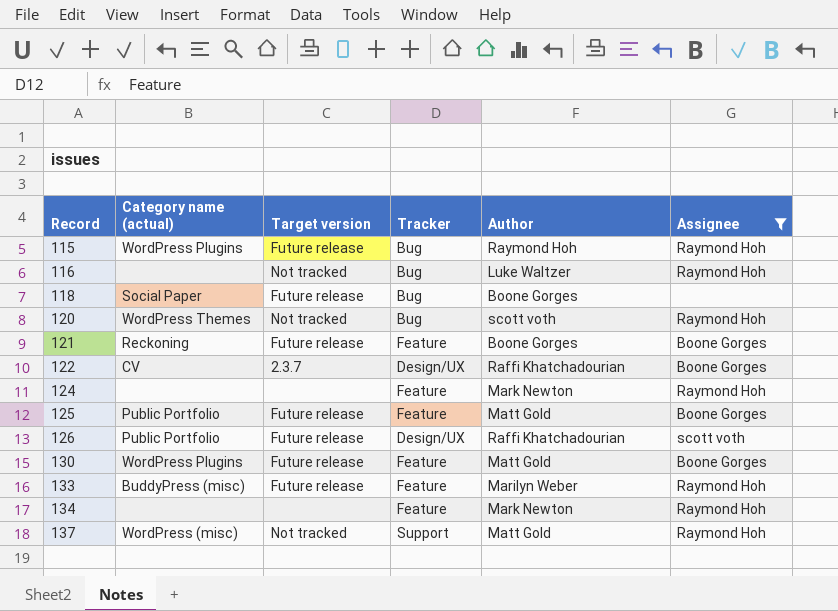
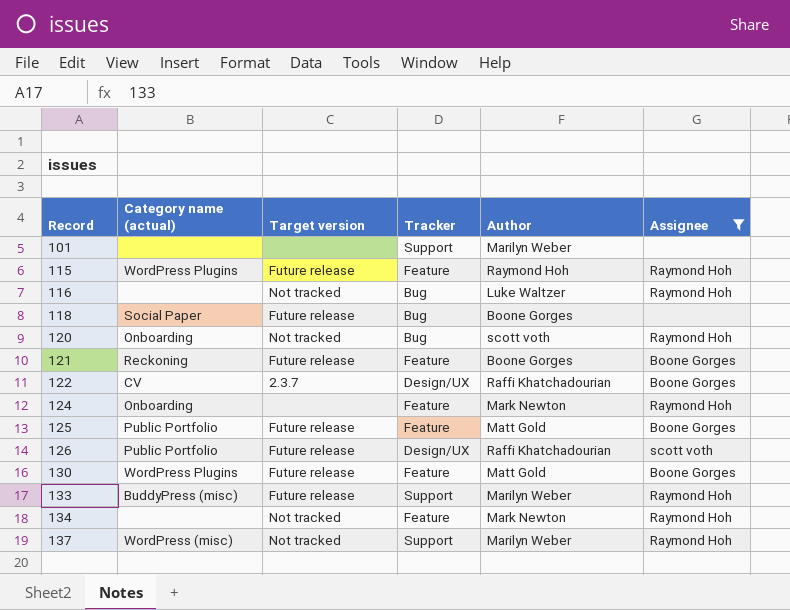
row 101: none -> none | none | Support | Marilyn Weber | none
115 | Tracker: Bug -> Feature
120 | Category name (actual): WordPress Themes -> Onboarding
124 | Category name (actual): none -> Onboarding
133 | Tracker: Feature -> Support
134 | Target version: none -> Not tracked
137 | Author: Matt Gold -> Marilyn Weber

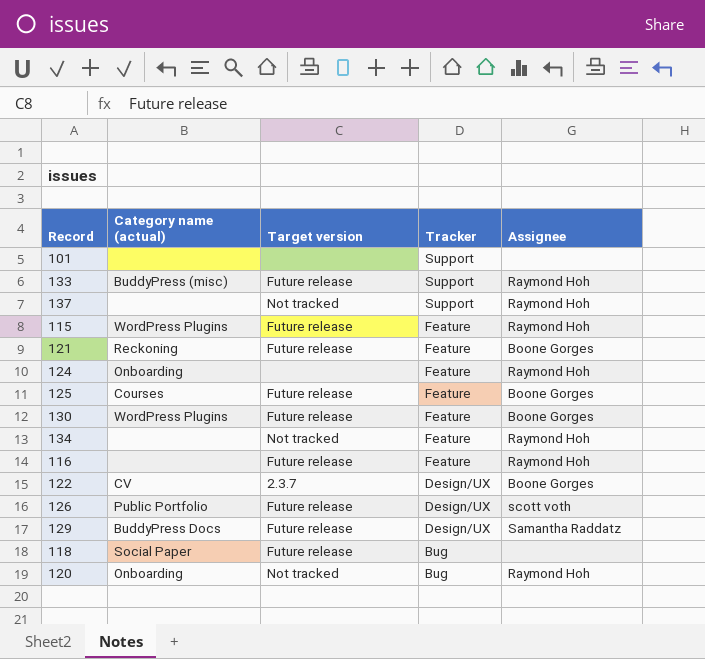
filter: Assignee != Samantha Raddatz -> none
row order: Record ascending -> Tracker descending
column Author | position: 5 -> none
137 | Category name (actual): WordPress (misc) -> none
125 | Category name (actual): Public Portfolio -> Courses
116 | Target version: Not tracked -> Future release
116 | Tracker: Bug -> Feature

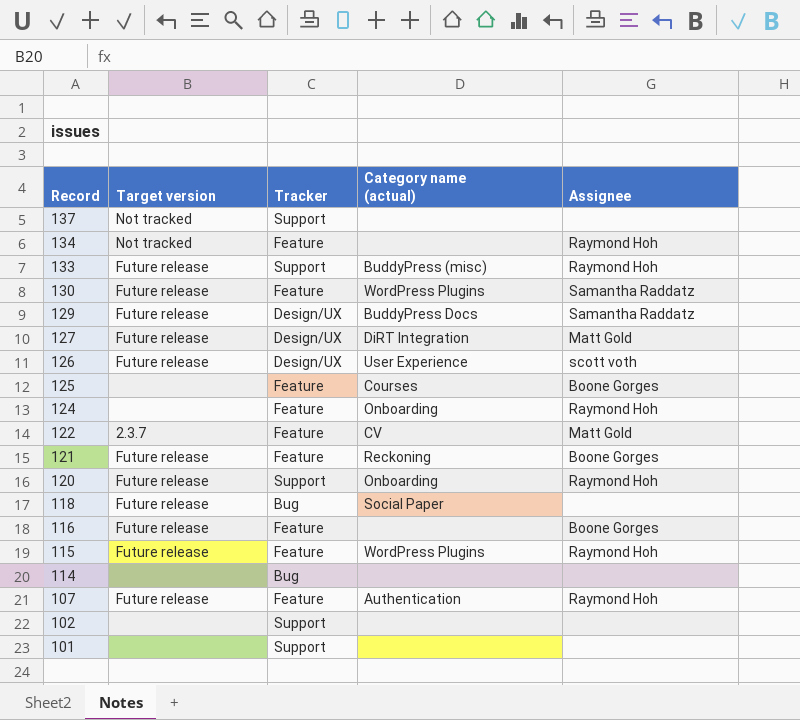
row order: Tracker descending -> Record descending
column Category name (actual) | position: 2 -> 4
137 | Assignee: Raymond Hoh -> none
130 | Assignee: Boone Gorges -> Samantha Raddatz
row 127: none -> Future release | Design/UX | DiRT Integration | Matt Gold
126 | Category name (actual): Public Portfolio -> User Experience
125 | Target version: Future release -> none
122 | Tracker: Design/UX -> Feature
122 | Assignee: Boone Gorges -> Matt Gold
120 | Target version: Not tracked -> Future release
120 | Tracker: Bug -> Support
116 | Assignee: Raymond Hoh -> Boone Gorges
row 114: none -> none | Bug | none | none
row 107: none -> Future release | Feature | Authentication | Raymond Hoh
row 102: none -> none | Support | none | none

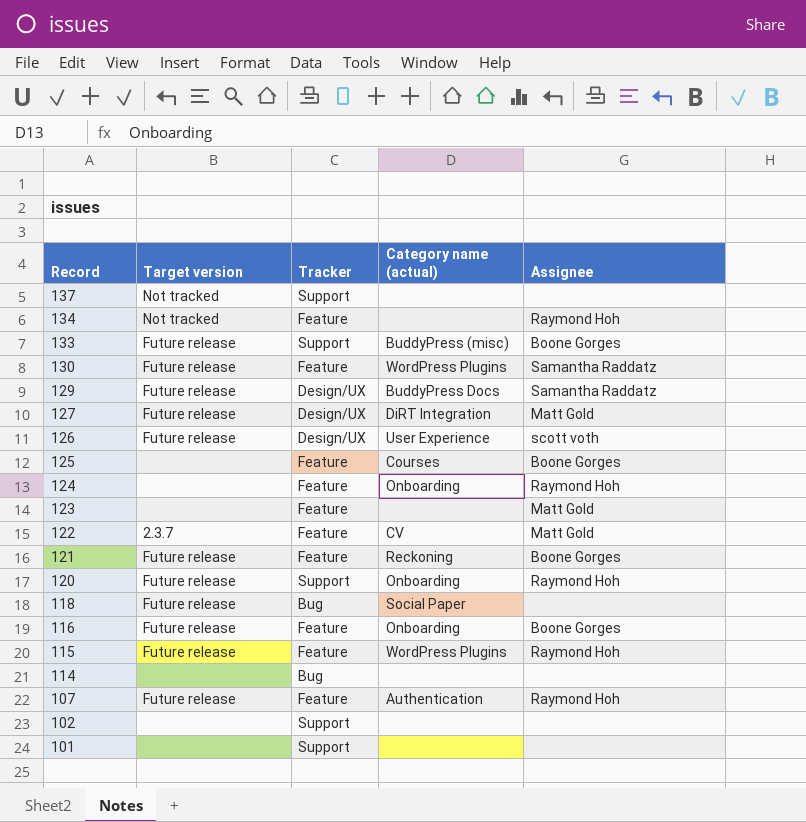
133 | Assignee: Raymond Hoh -> Boone Gorges
row 123: none -> none | Feature | none | Matt Gold
116 | Category name (actual): none -> Onboarding

